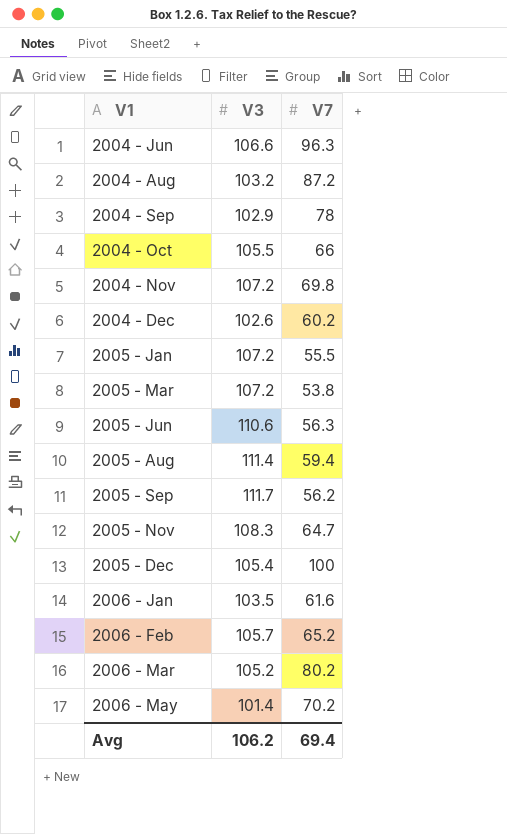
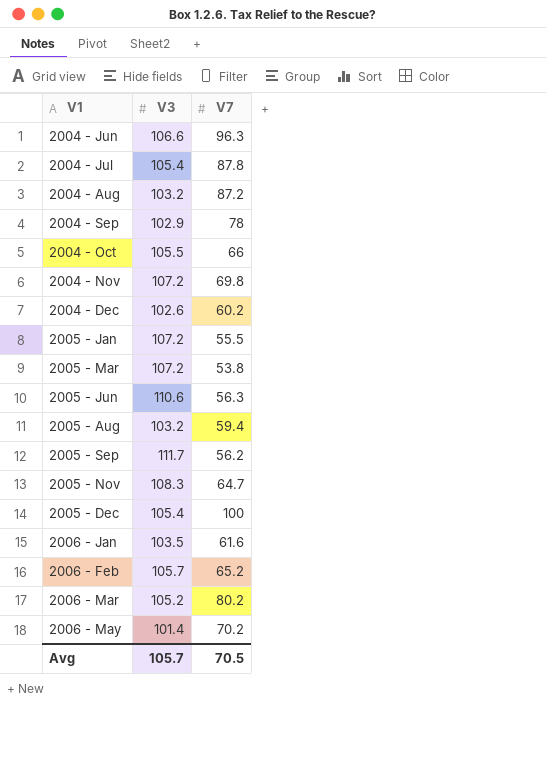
row 2004 - Jul: none -> 105.4 | 87.8
2005 - Aug | V3: 111.4 -> 103.2
Avg | V3: 106.2 -> 105.7
Avg | V7: 69.4 -> 70.5

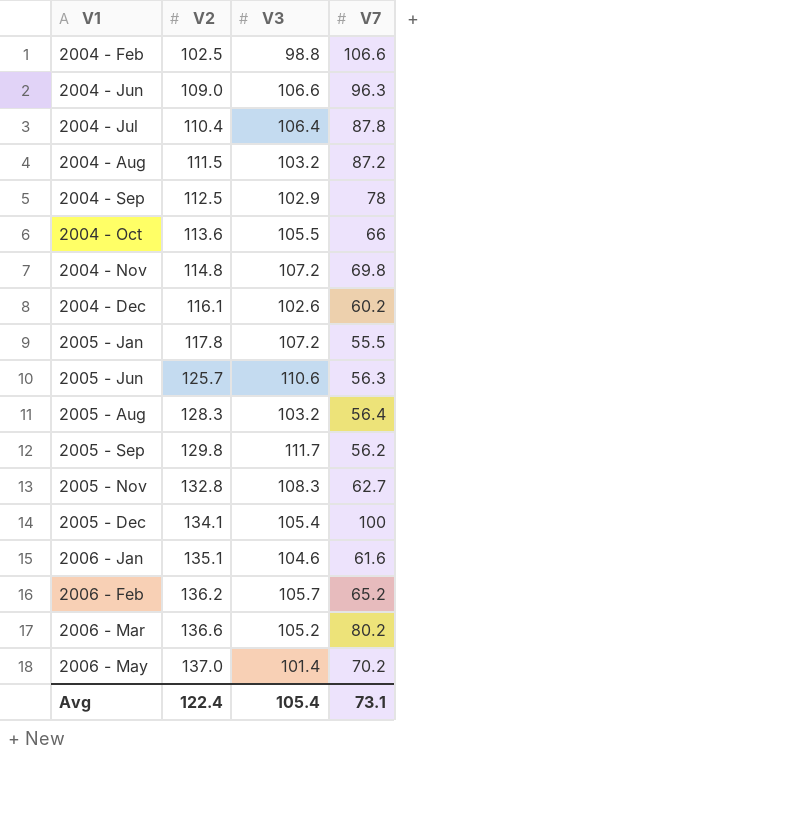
column V2 | position: none -> 2
row 2005 - Mar: 107.2 | 53.8 -> none
row 2004 - Feb: none -> 102.5 | 98.8 | 106.6
2004 - Jul | V3: 105.4 -> 106.4
2005 - Aug | V7: 59.4 -> 56.4
2005 - Nov | V7: 64.7 -> 62.7
2006 - Jan | V3: 103.5 -> 104.6
Avg | V3: 105.7 -> 105.4
Avg | V7: 70.5 -> 73.1

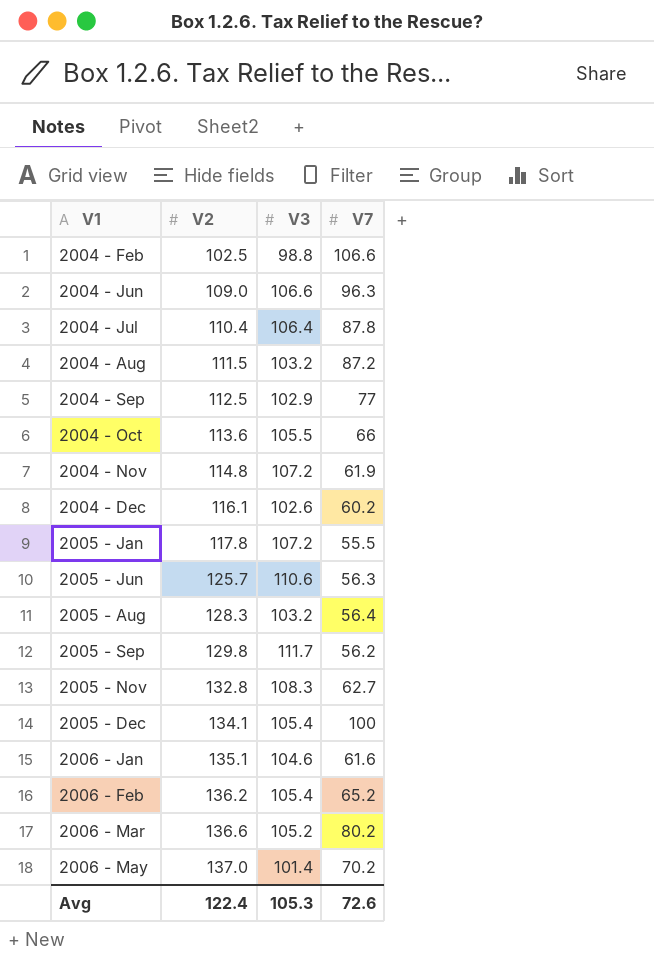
2004 - Sep | V7: 78 -> 77
2004 - Nov | V7: 69.8 -> 61.9
2006 - Feb | V3: 105.7 -> 105.4
Avg | V3: 105.4 -> 105.3
Avg | V7: 73.1 -> 72.6

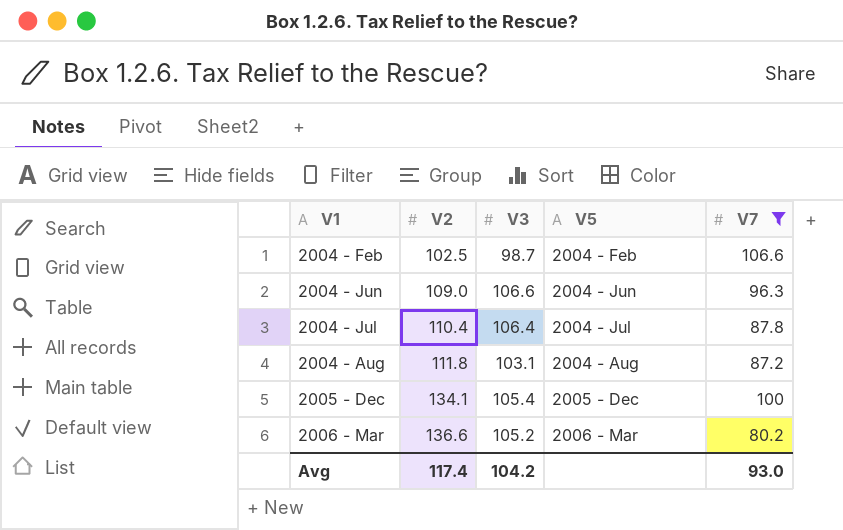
filter: none -> V7 >= 80.2
column V5 | position: none -> 4
2004 - Feb | V3: 98.8 -> 98.7
2004 - Aug | V2: 111.5 -> 111.8
2004 - Aug | V3: 103.2 -> 103.1
Avg | V2: 122.4 -> 117.4
Avg | V3: 105.3 -> 104.2
Avg | V7: 72.6 -> 93.0

